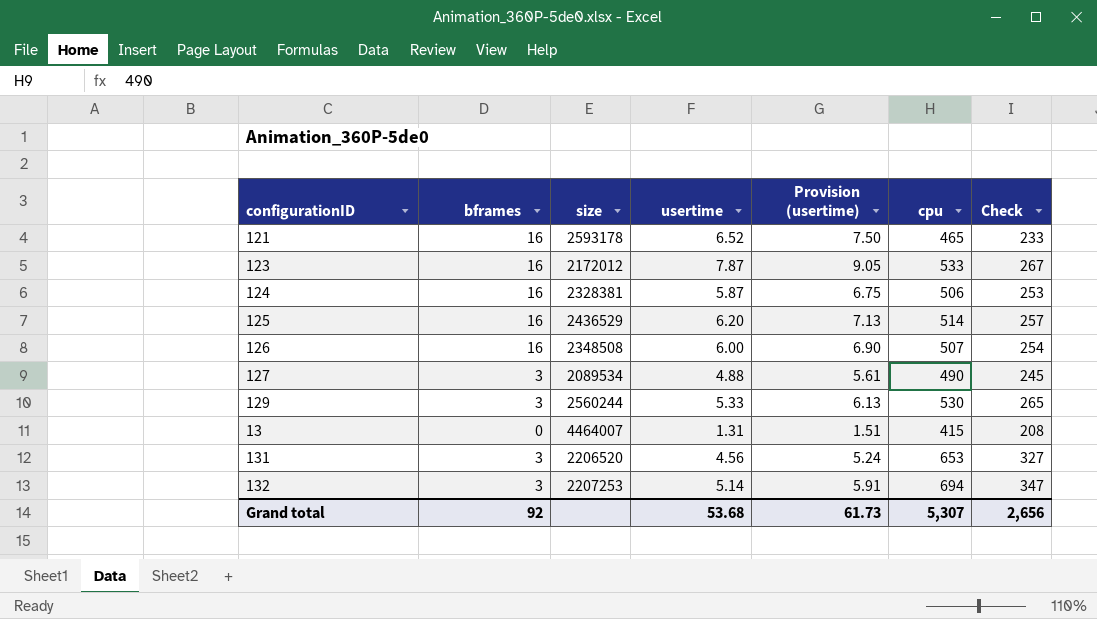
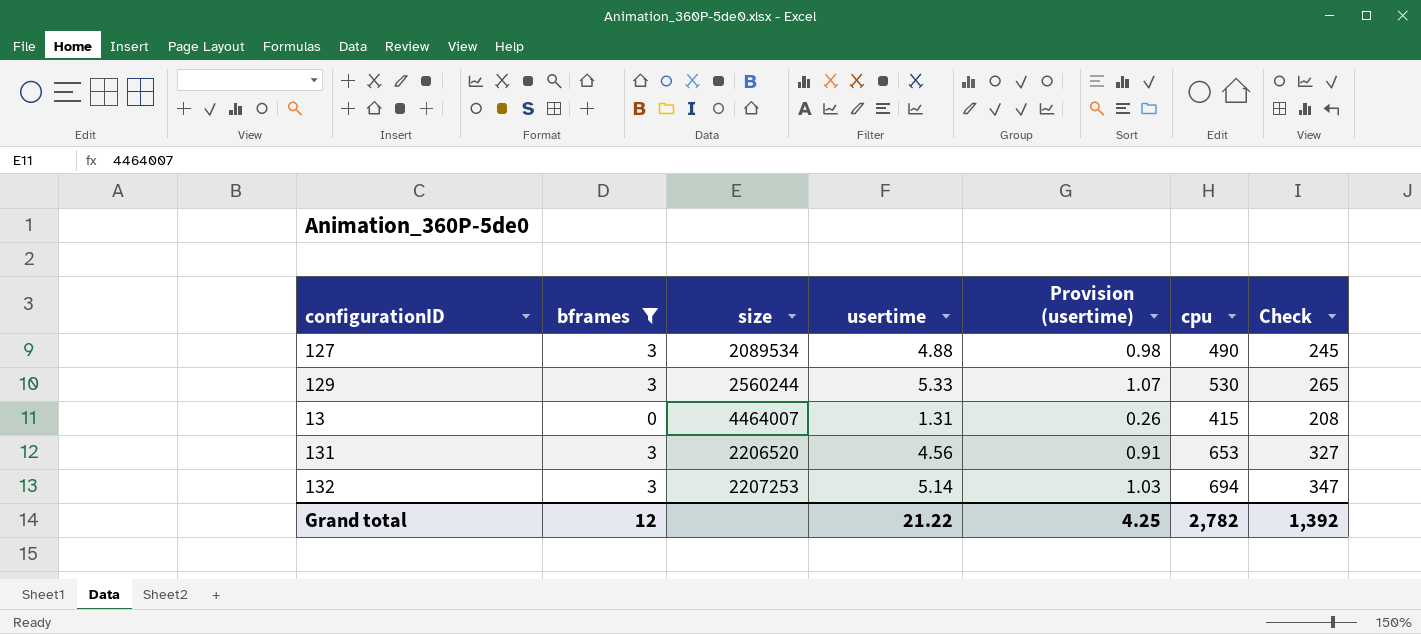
filter: none -> bframes != 16
column Provision (usertime) | formula: [usertime] * 1.15 -> [usertime] * 0.2
Grand total | bframes: 92 -> 12
Grand total | usertime: 53.68 -> 21.22
Grand total | Provision (usertime): 61.73 -> 4.25
Grand total | cpu: 5,307 -> 2,782
Grand total | Check: 2,656 -> 1,392

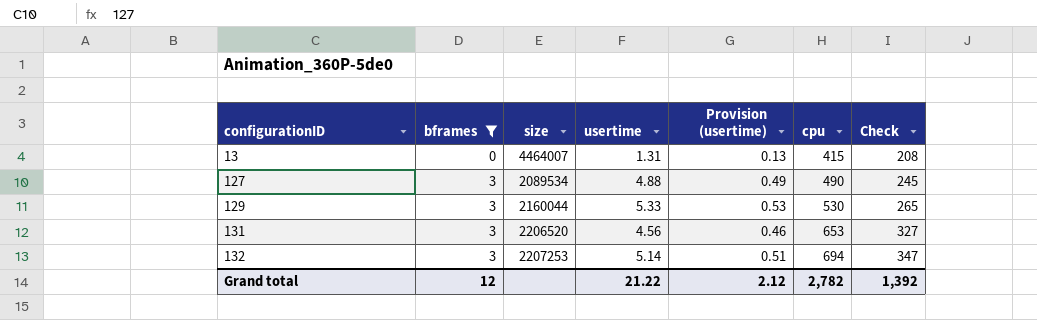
row order: none -> configurationID ascending
column Provision (usertime) | formula: [usertime] * 0.2 -> [usertime] * 0.1
129 | size: 2560244 -> 2160044
Grand total | Provision (usertime): 4.25 -> 2.12

